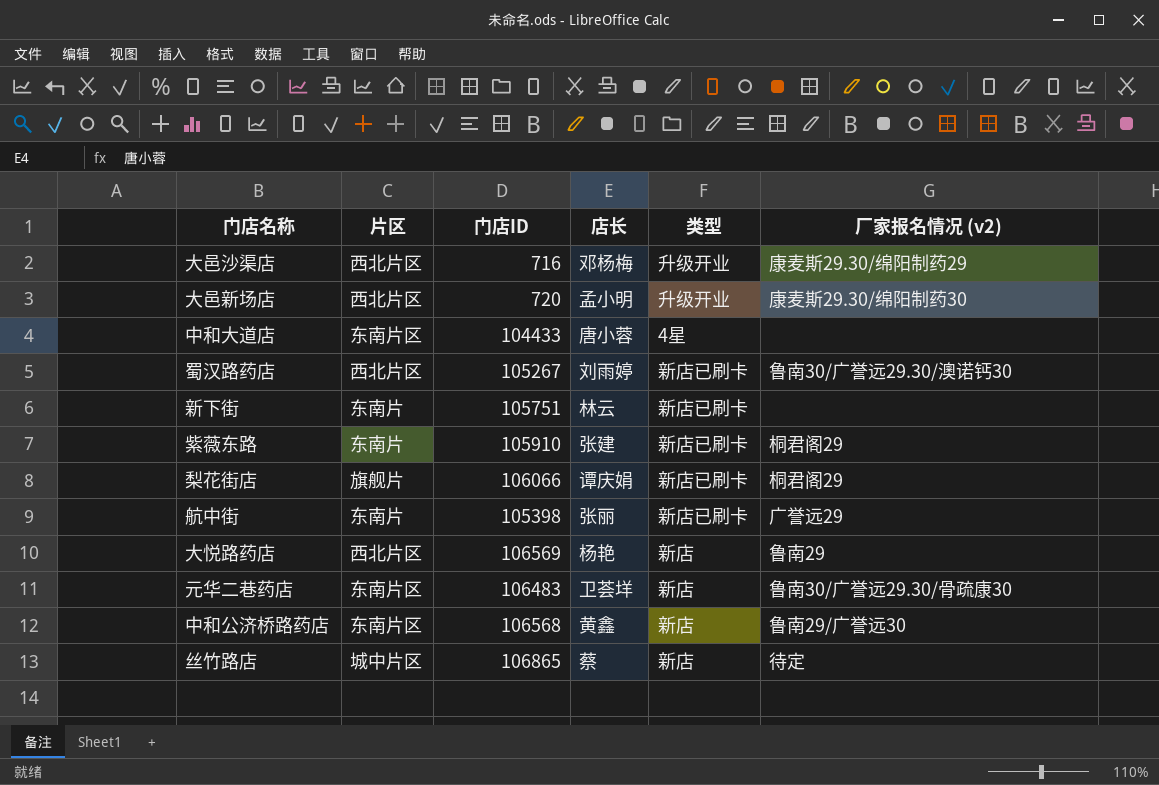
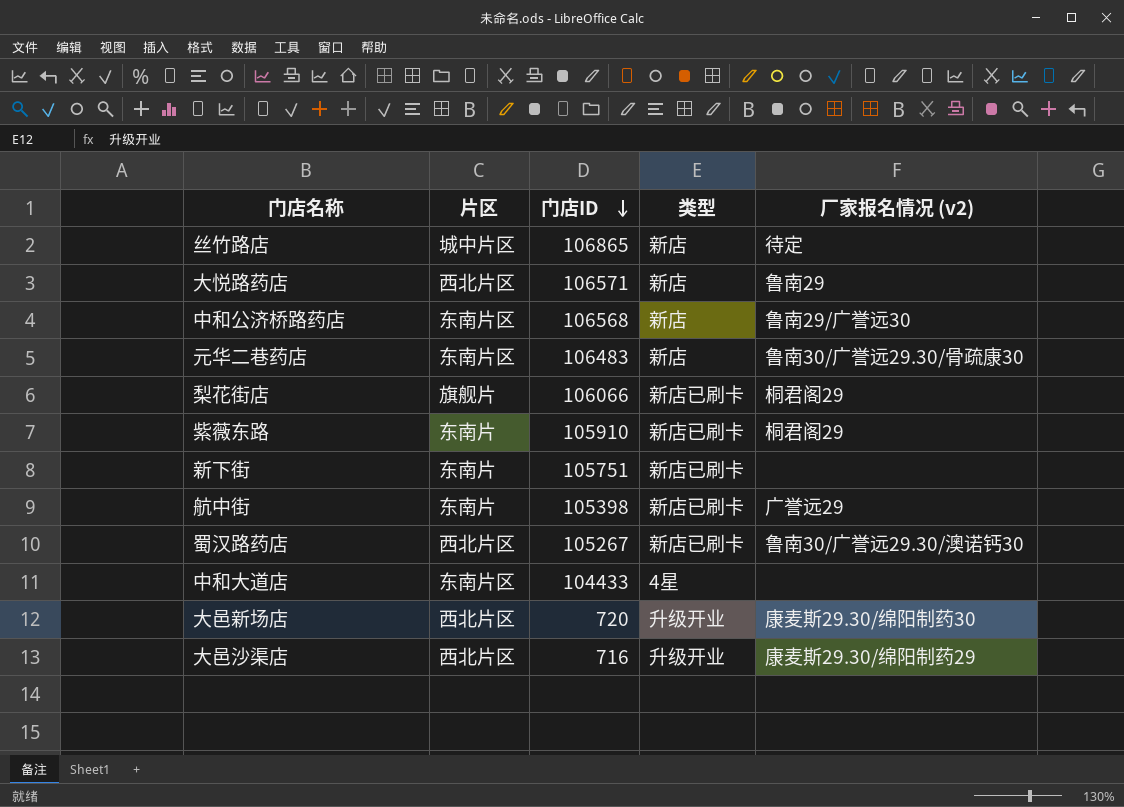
row order: none -> 门店ID descending
column 店长 | position: 4 -> none
大悦路药店 | 门店ID: 106569 -> 106571

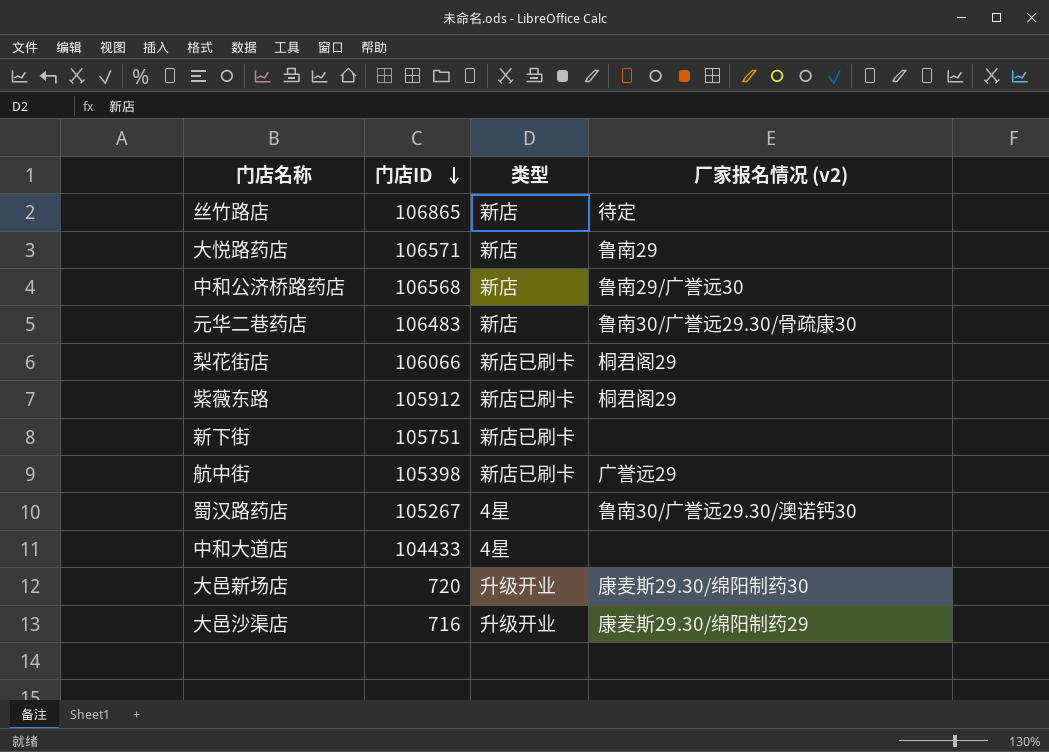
column 片区 | position: 2 -> none
紫薇东路 | 门店ID: 105910 -> 105912
蜀汉路药店 | 类型: 新店已刷卡 -> 4星

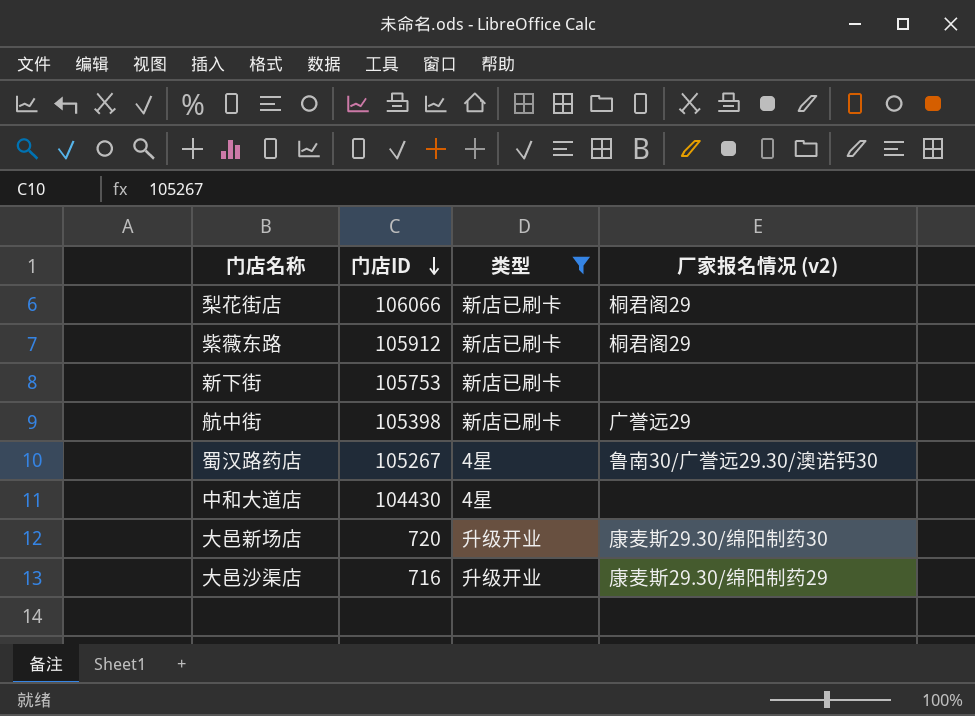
filter: none -> 类型 != 新店
新下街 | 门店ID: 105751 -> 105753
中和大道店 | 门店ID: 104433 -> 104430

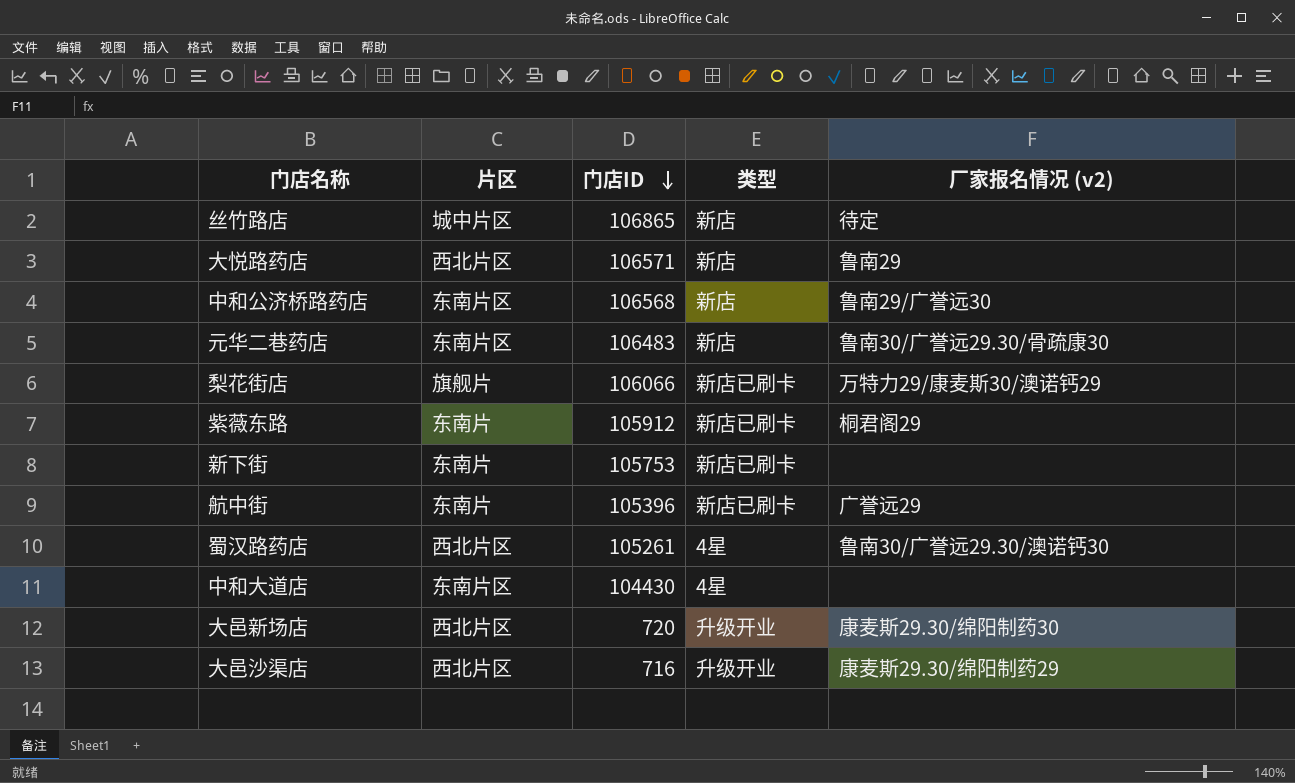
filter: 类型 != 新店 -> none
column 片区 | position: none -> 2
梨花街店 | 厂家报名情况 (v2): 桐君阁29 -> 万特力29/康麦斯30/澳诺钙29
航中街 | 门店ID: 105398 -> 105396
蜀汉路药店 | 门店ID: 105267 -> 105261

